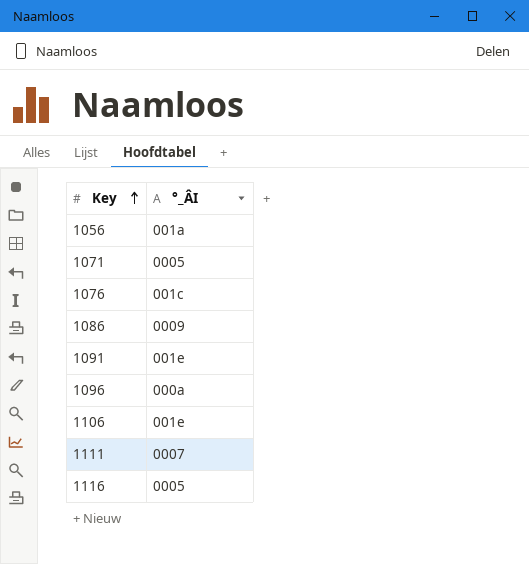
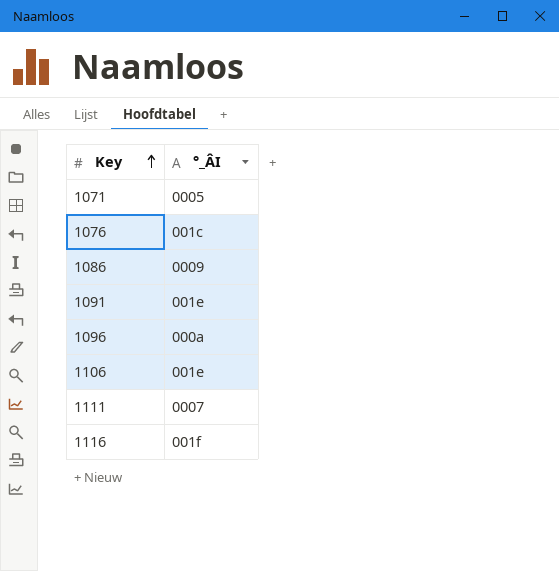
row 1056: 001a -> none
1116 | °_ÂI: 0005 -> 001f

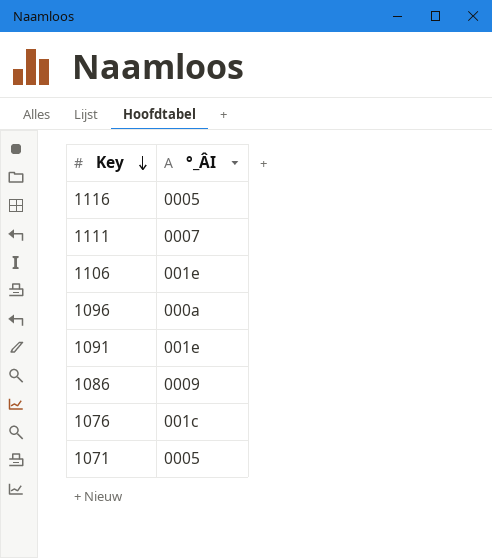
row order: Key ascending -> Key descending
1116 | °_ÂI: 001f -> 0005

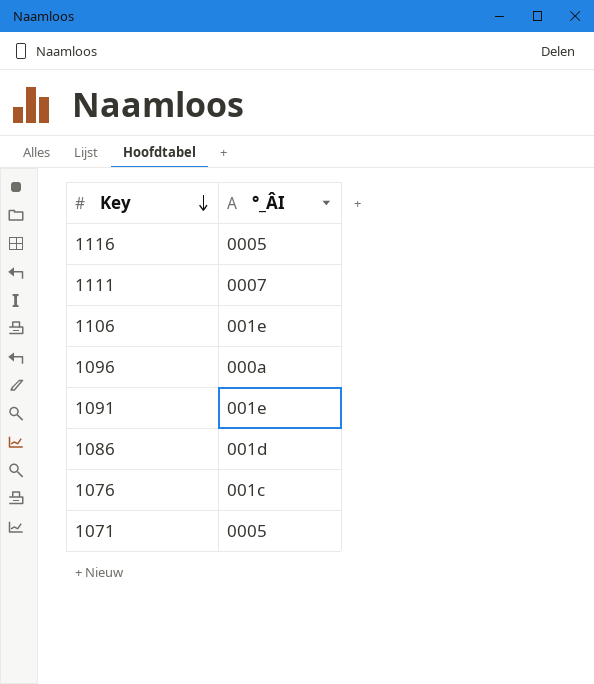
1086 | °_ÂI: 0009 -> 001d

